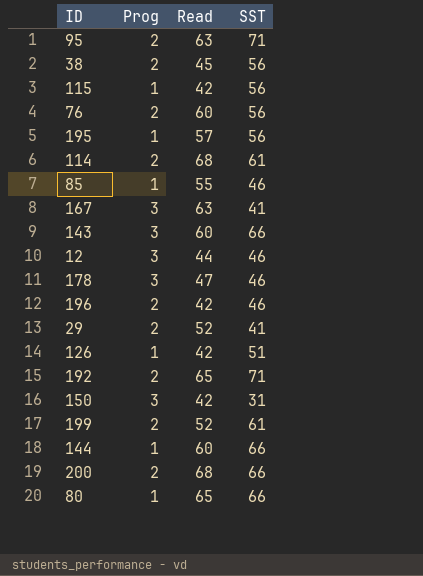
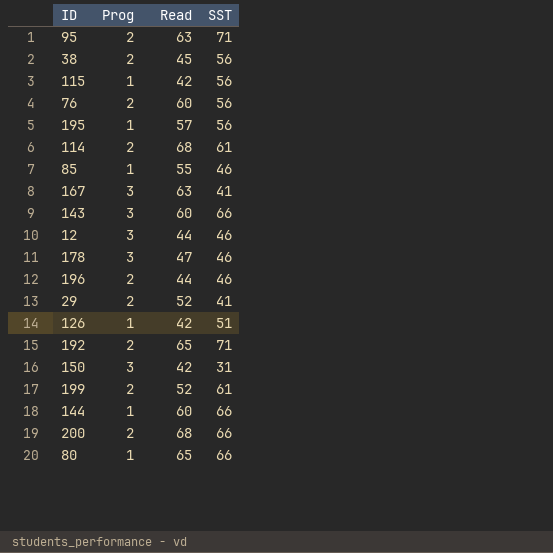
196 | Read: 42 -> 44

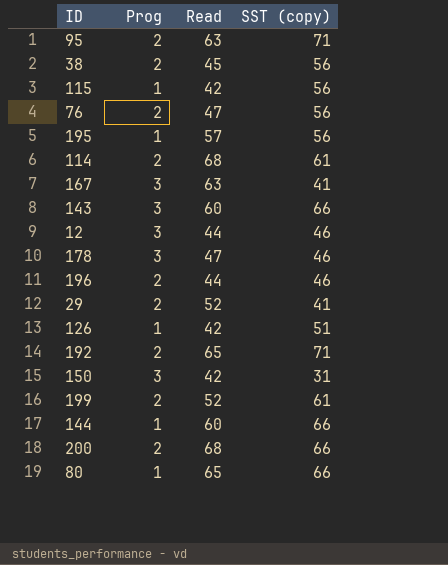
column name: SST -> SST (copy)
row 85: 1 | 55 | 46 -> none
76 | Read: 60 -> 47

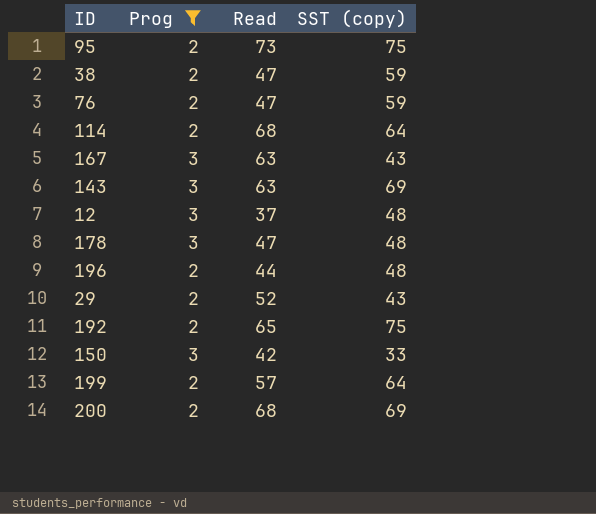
filter: none -> Prog != 1
95 | Read: 63 -> 73
95 | SST (copy): 71 -> 75
38 | Read: 45 -> 47
38 | SST (copy): 56 -> 59
76 | SST (copy): 56 -> 59
114 | SST (copy): 61 -> 64
167 | SST (copy): 41 -> 43
143 | Read: 60 -> 63
143 | SST (copy): 66 -> 69
12 | Read: 44 -> 37
12 | SST (copy): 46 -> 48
178 | SST (copy): 46 -> 48
196 | SST (copy): 46 -> 48
29 | SST (copy): 41 -> 43
192 | SST (copy): 71 -> 75
150 | SST (copy): 31 -> 33
199 | Read: 52 -> 57
199 | SST (copy): 61 -> 64
200 | SST (copy): 66 -> 69

